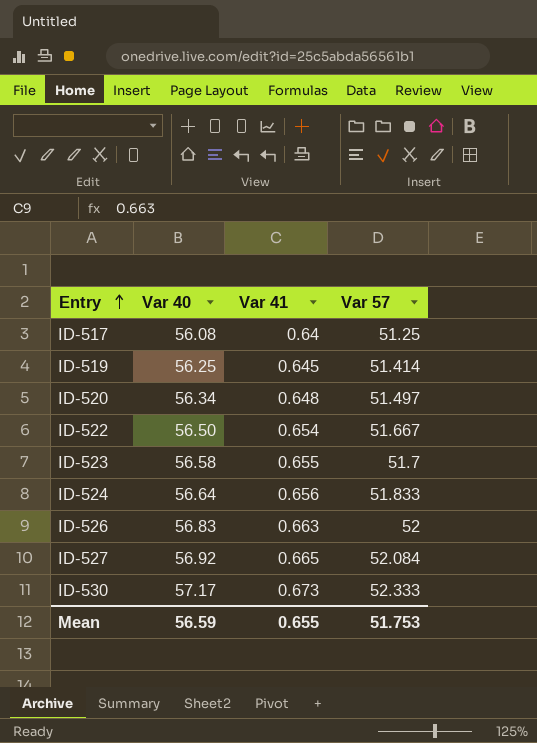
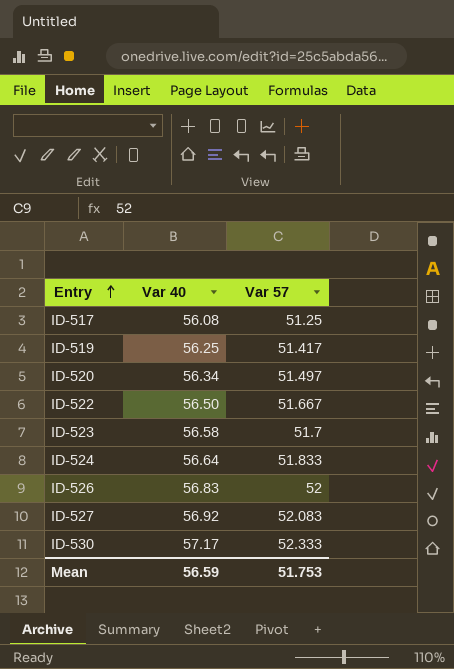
column Var 41 | position: 3 -> none
ID-519 | Var 57: 51.414 -> 51.417
ID-527 | Var 57: 52.084 -> 52.083

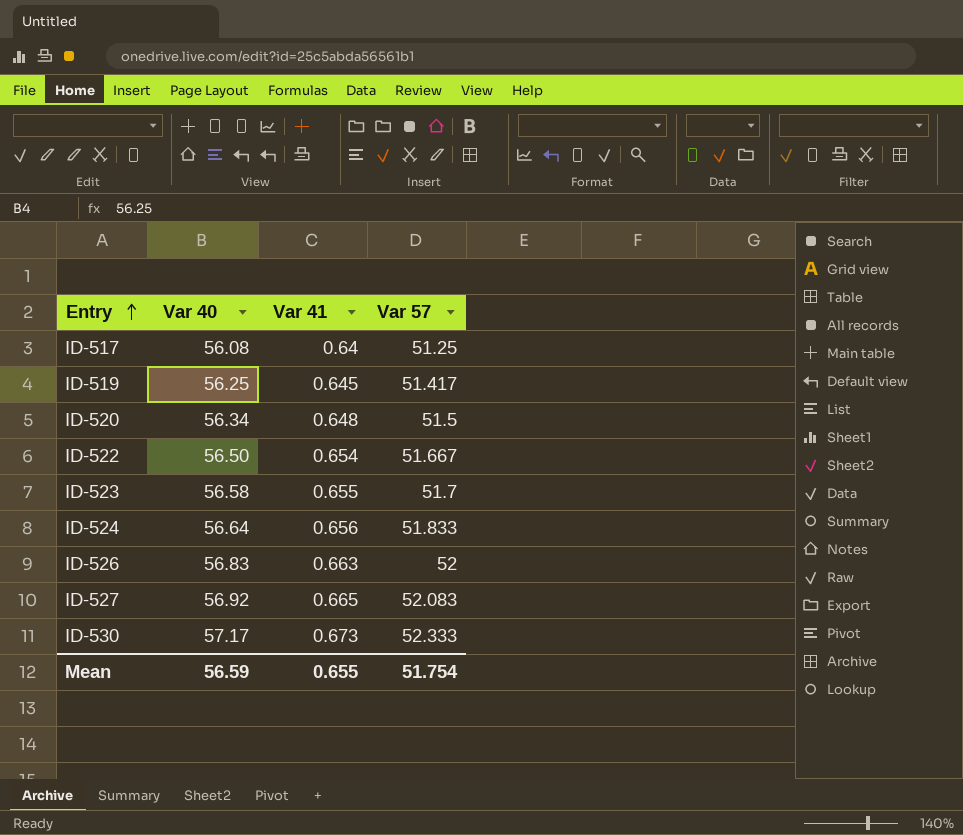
column Var 41 | position: none -> 3
ID-520 | Var 57: 51.497 -> 51.5
Mean | Var 57: 51.753 -> 51.754

